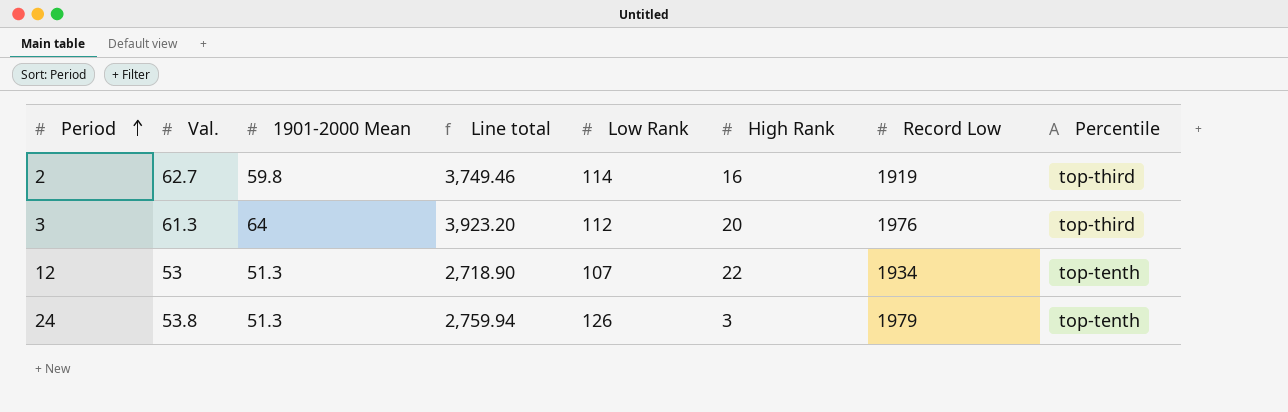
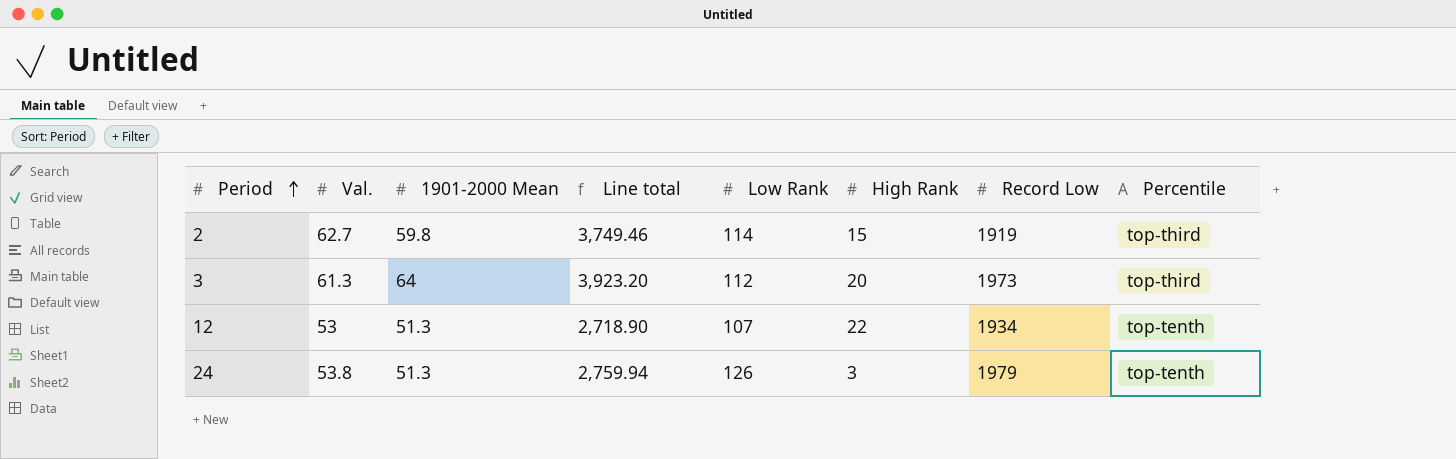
2 | High Rank: 16 -> 15
3 | Record Low: 1976 -> 1973

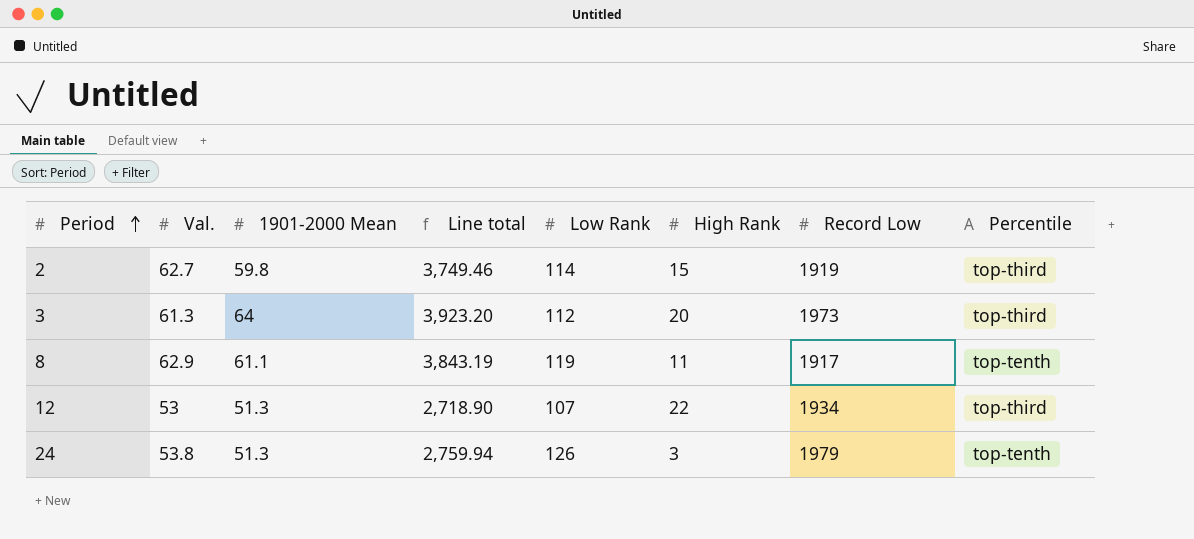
row 8: none -> 62.9 | 61.1 | 3,843.19 | 119 | 11 | 1917 | top-tenth
12 | Percentile: top-tenth -> top-third

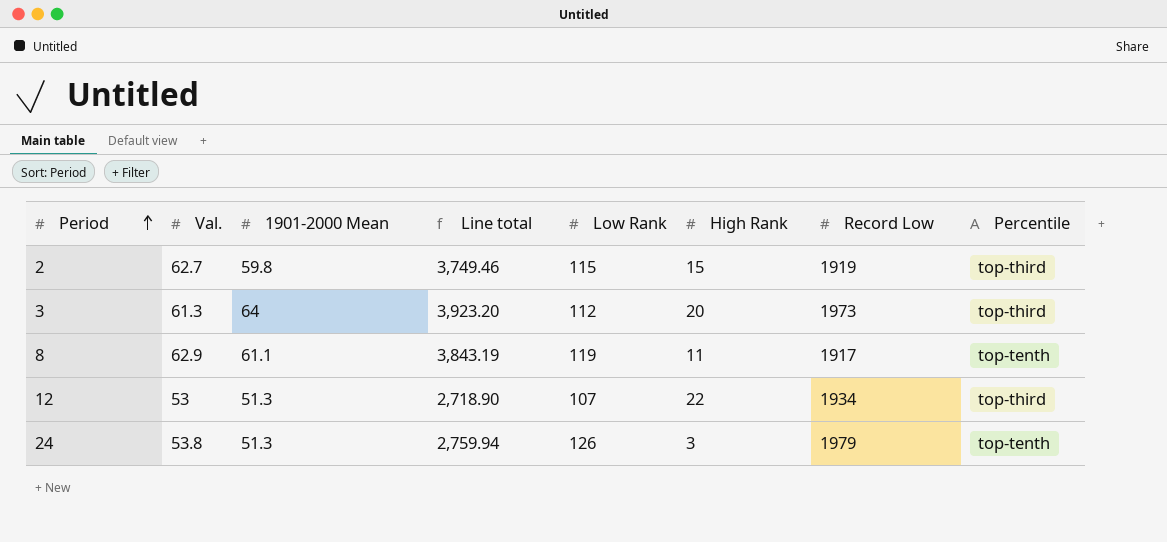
2 | Low Rank: 114 -> 115

